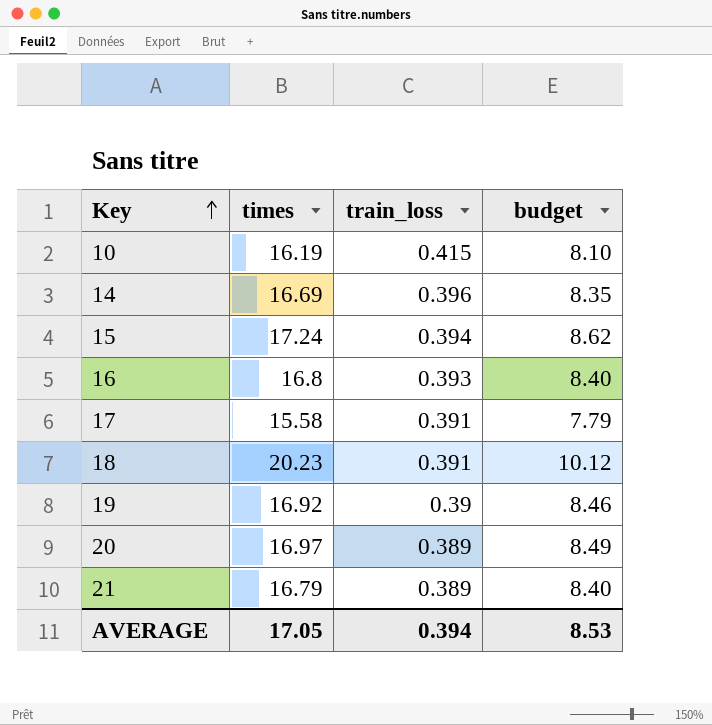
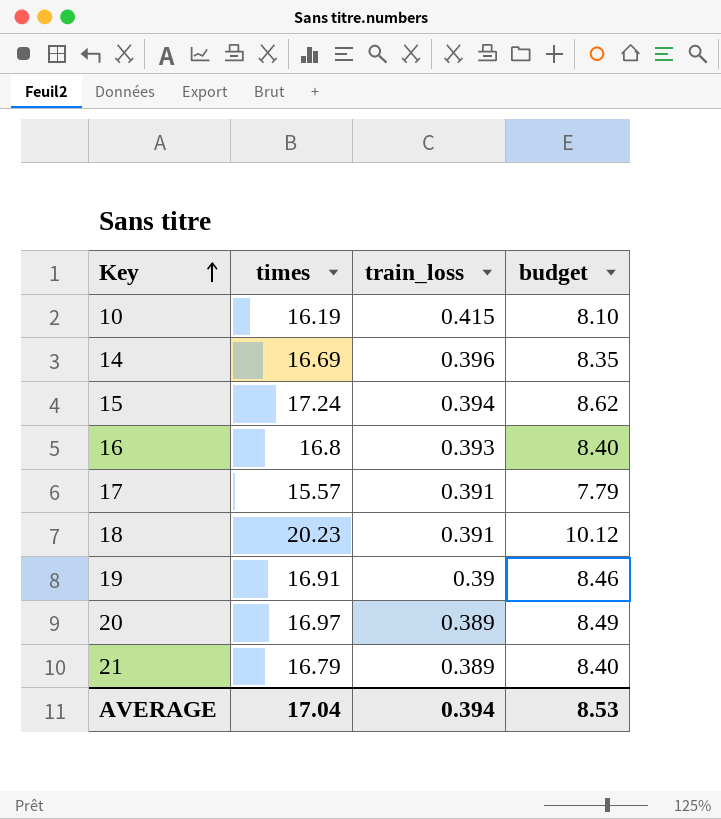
17 | times: 15.58 -> 15.57
19 | times: 16.92 -> 16.91
AVERAGE | times: 17.05 -> 17.04

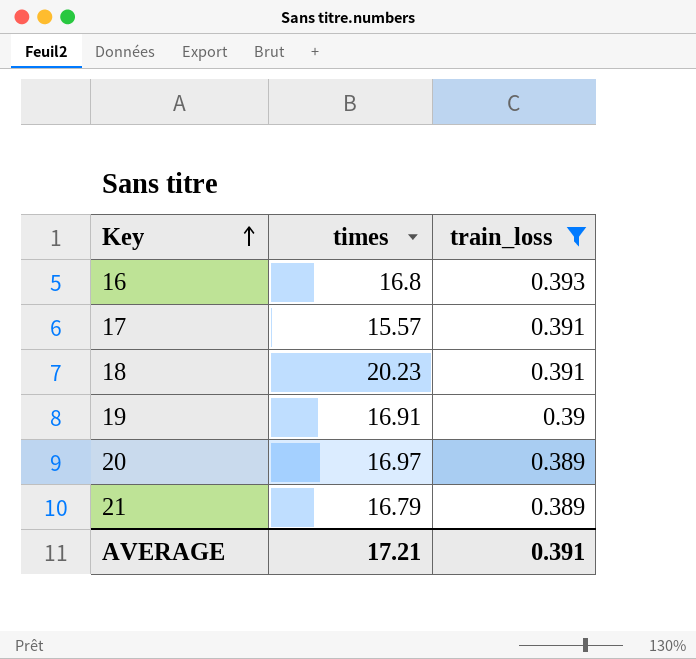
filter: none -> train_loss <= 0.393
column budget | formula: [times] * 0.5 -> none
AVERAGE | times: 17.04 -> 17.21
AVERAGE | train_loss: 0.394 -> 0.391

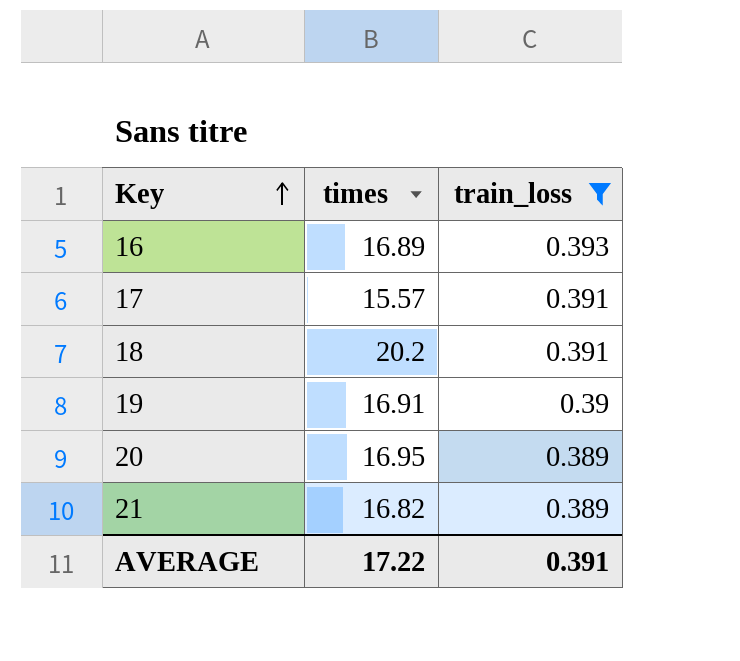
16 | times: 16.8 -> 16.89
18 | times: 20.23 -> 20.2
20 | times: 16.97 -> 16.95
21 | times: 16.79 -> 16.82
AVERAGE | times: 17.21 -> 17.22

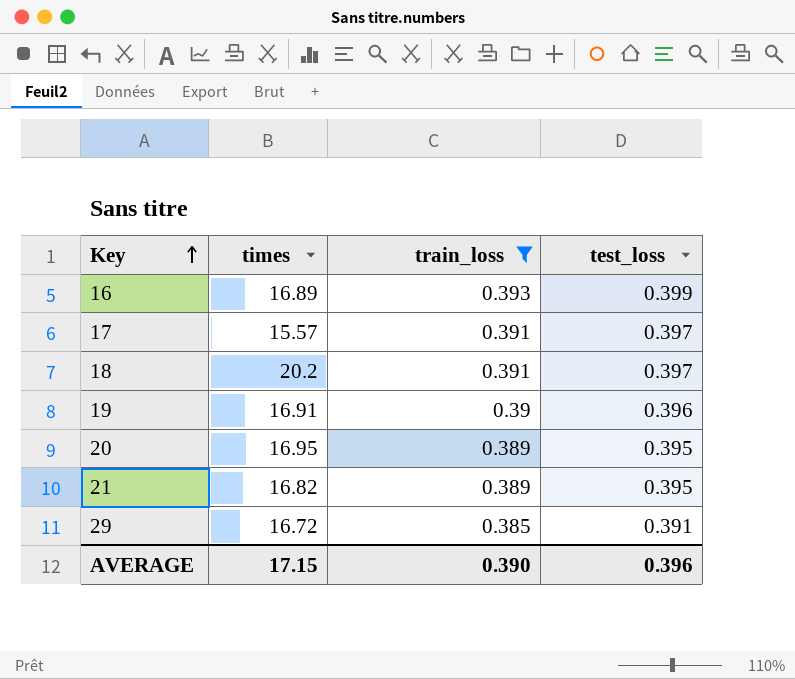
column test_loss | position: none -> 4
row 29: none -> 16.72 | 0.385 | 0.391
AVERAGE | times: 17.22 -> 17.15
AVERAGE | train_loss: 0.391 -> 0.390

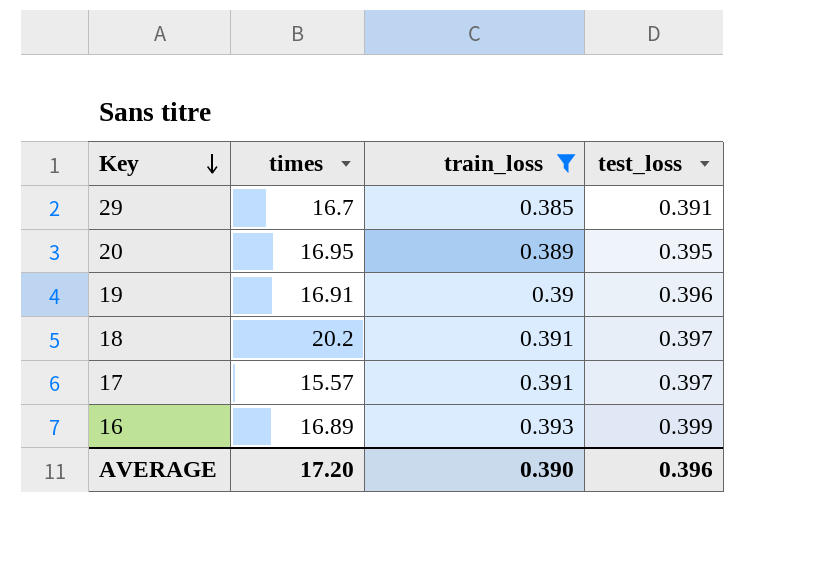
row order: Key ascending -> Key descending
row 21: 16.82 | 0.389 | 0.395 -> none
29 | times: 16.72 -> 16.7
AVERAGE | times: 17.15 -> 17.20

